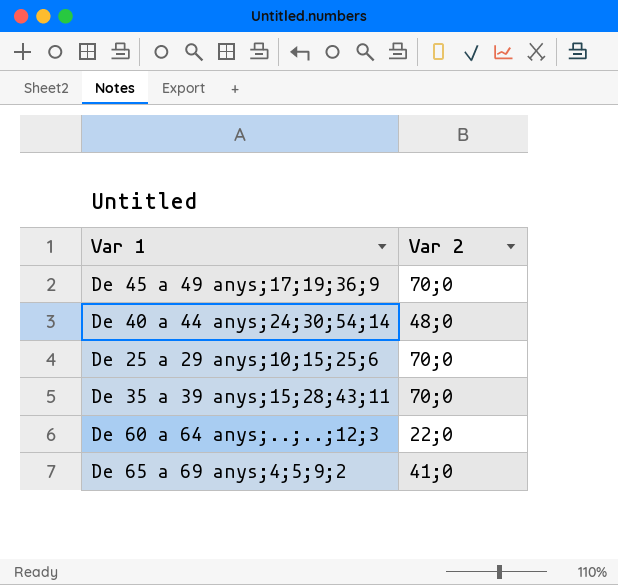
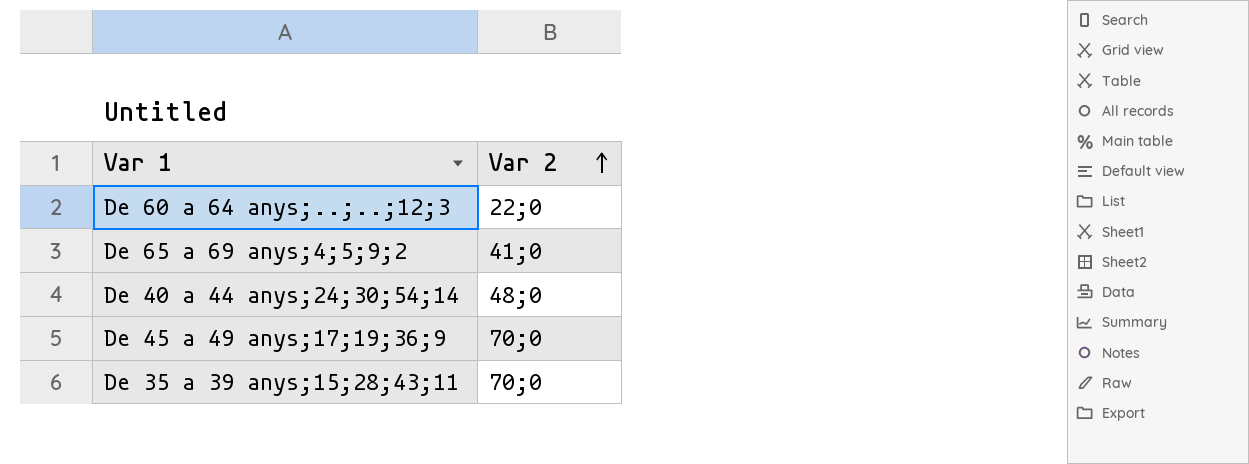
row order: none -> Var 2 ascending
row De 25 a 29 anys;10;15;25;6: 70;0 -> none

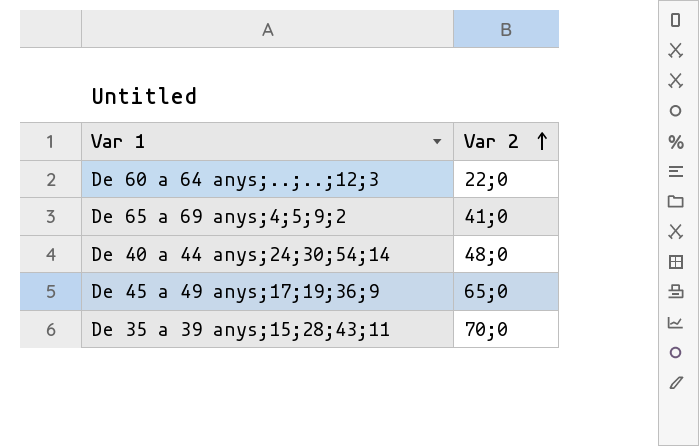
De 45 a 49 anys;17;19;36;9 | Var 2: 70;0 -> 65;0

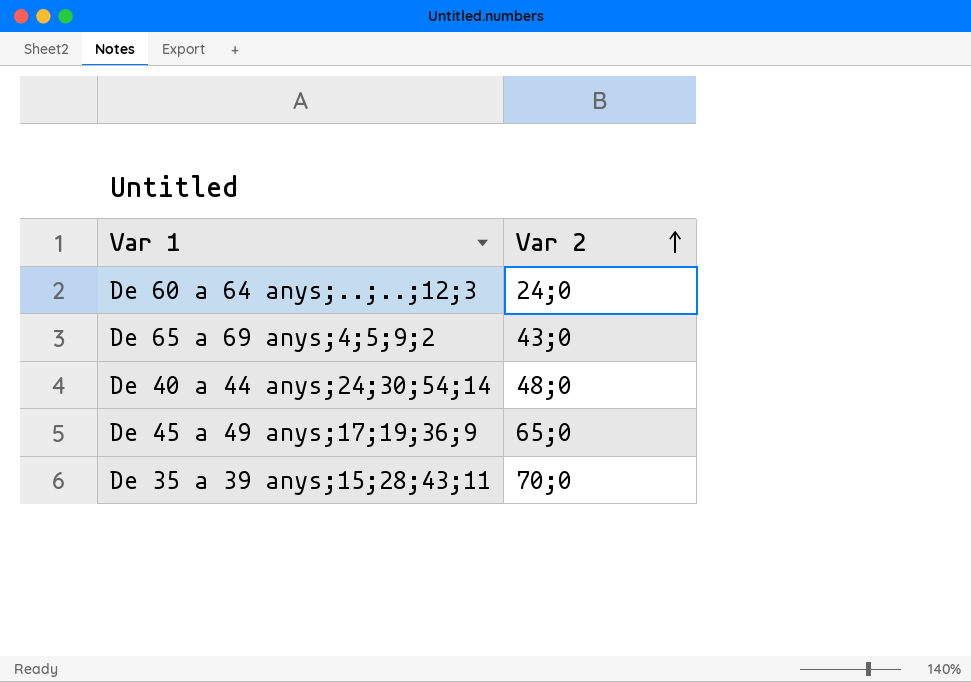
De 60 a 64 anys;..;..;12;3 | Var 2: 22;0 -> 24;0
De 65 a 69 anys;4;5;9;2 | Var 2: 41;0 -> 43;0

